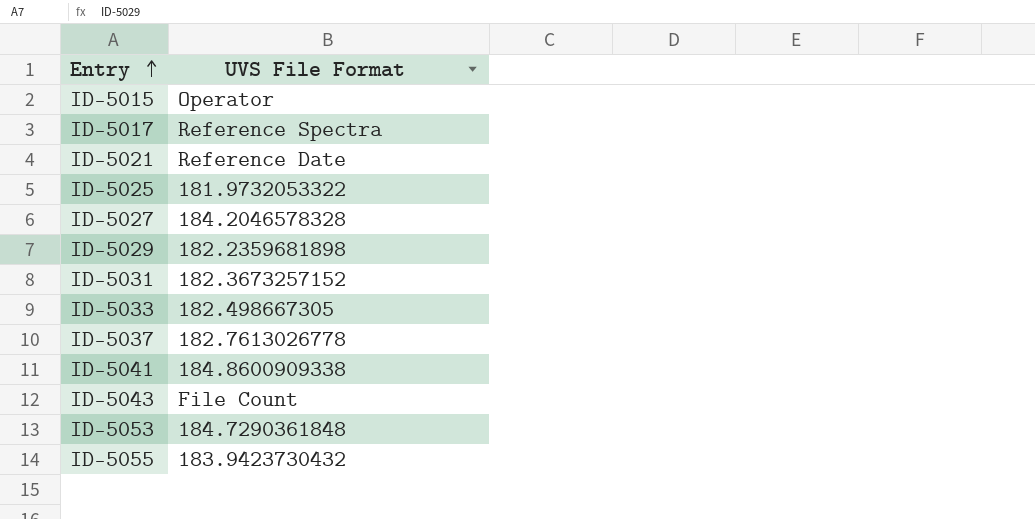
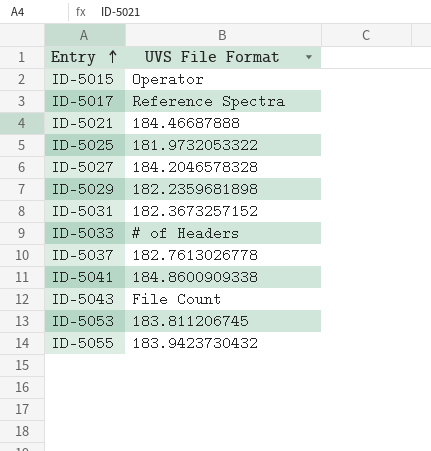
ID-5021 | UVS File Format: Reference Date -> 184.46687888
ID-5033 | UVS File Format: 182.498667305 -> # of Headers
ID-5053 | UVS File Format: 184.7290361848 -> 183.811206745

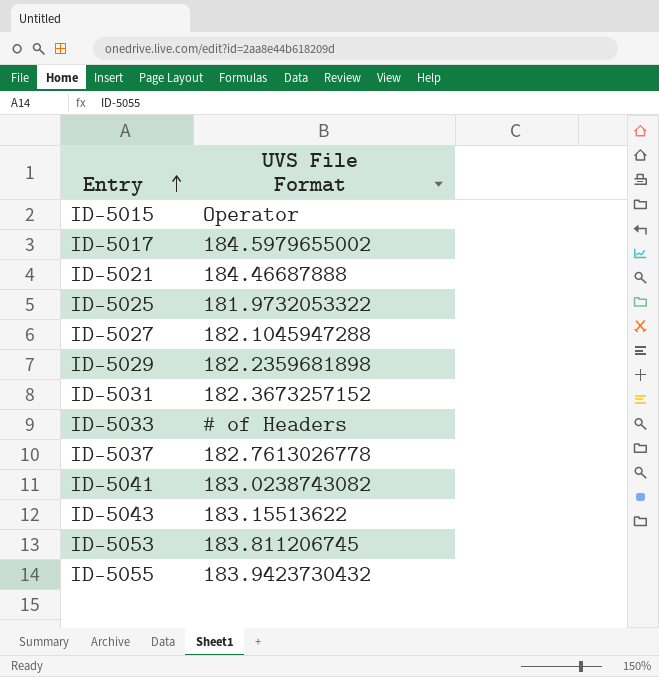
ID-5017 | UVS File Format: Reference Spectra -> 184.5979655002
ID-5027 | UVS File Format: 184.2046578328 -> 182.1045947288
ID-5041 | UVS File Format: 184.8600909338 -> 183.0238743082
ID-5043 | UVS File Format: File Count -> 183.15513622

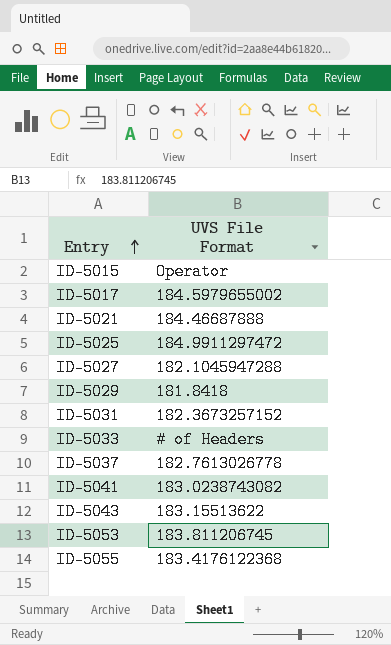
ID-5025 | UVS File Format: 181.9732053322 -> 184.9911297472
ID-5029 | UVS File Format: 182.2359681898 -> 181.8418
ID-5055 | UVS File Format: 183.9423730432 -> 183.4176122368

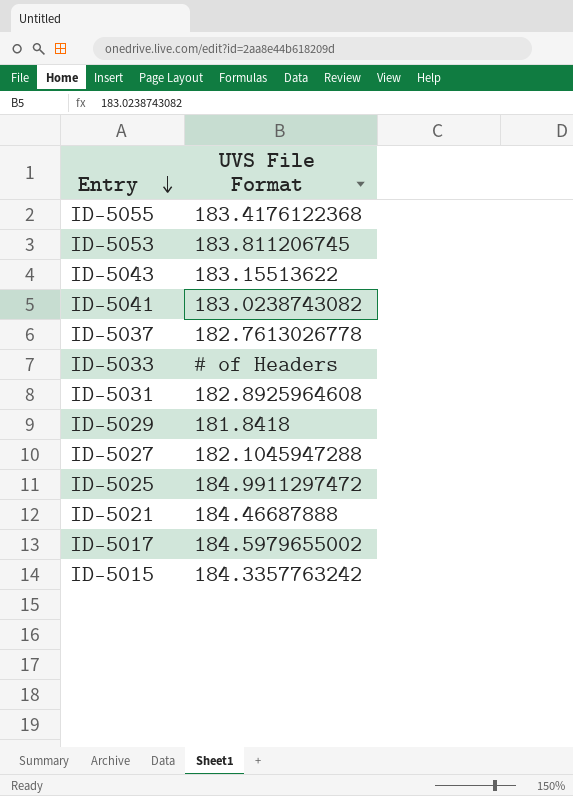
row order: Entry ascending -> Entry descending
ID-5031 | UVS File Format: 182.3673257152 -> 182.8925964608
ID-5015 | UVS File Format: Operator -> 184.3357763242

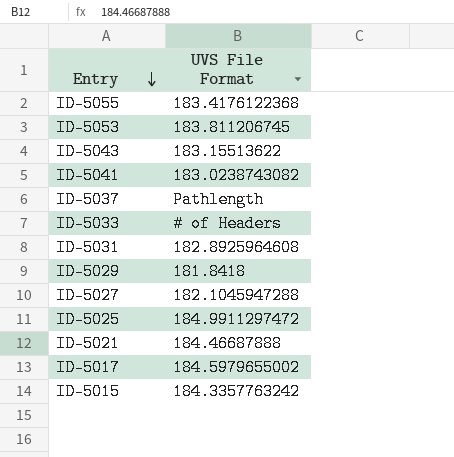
ID-5037 | UVS File Format: 182.7613026778 -> Pathlength

